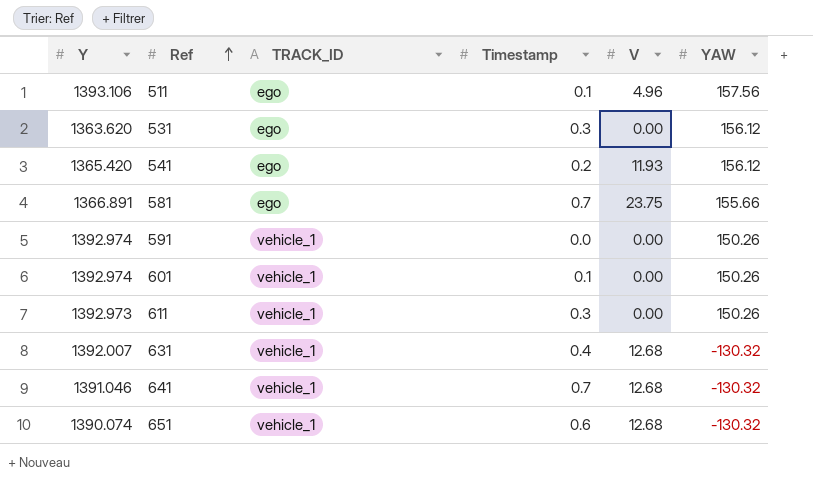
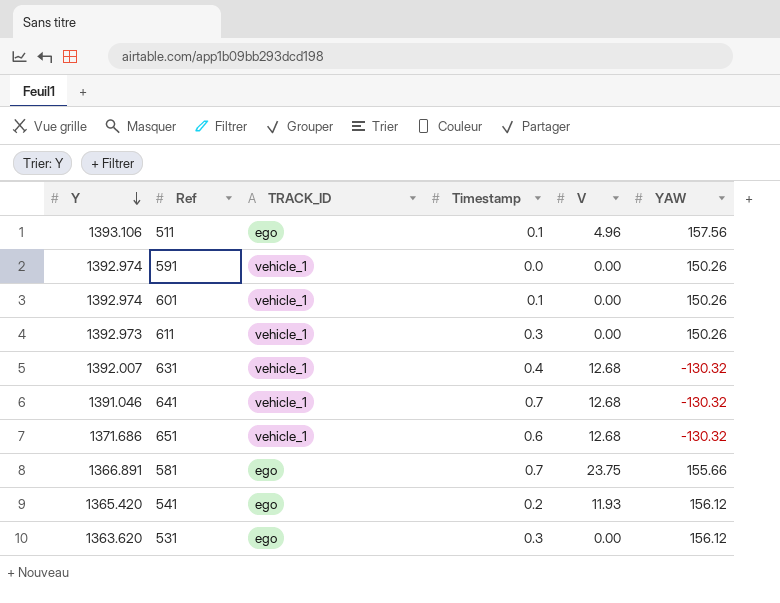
row order: Ref ascending -> Y descending
651 | Y: 1390.074 -> 1371.686

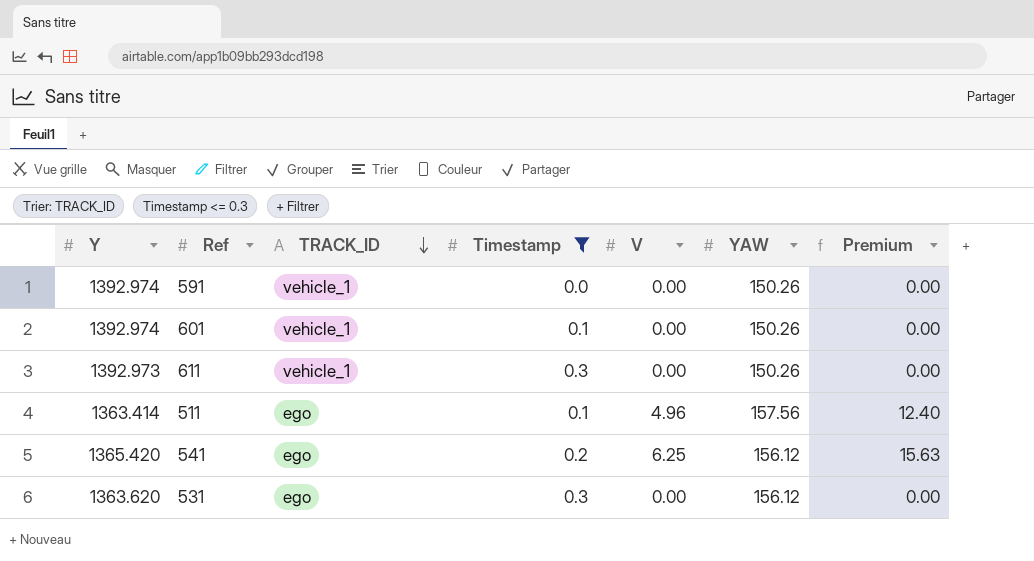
filter: none -> Timestamp <= 0.3
row order: Y descending -> TRACK_ID descending
column Premium | formula: none -> [V] * 2.5
511 | Y: 1393.106 -> 1363.414
541 | V: 11.93 -> 6.25

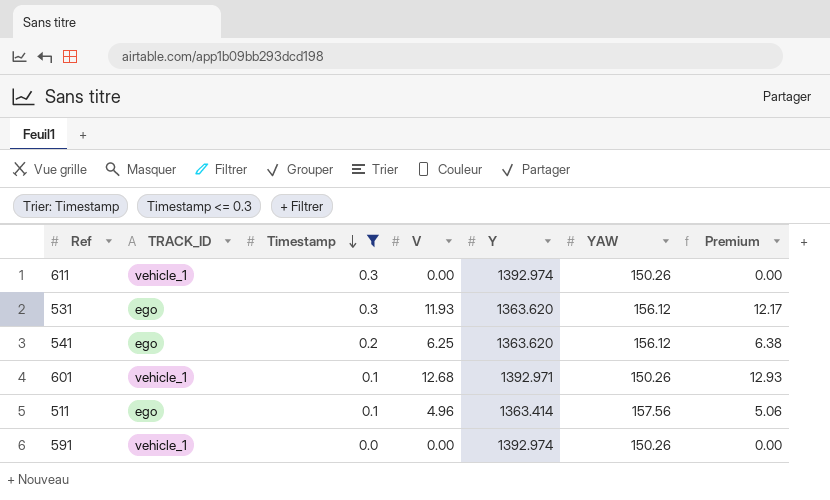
row order: TRACK_ID descending -> Timestamp descending
column Y | position: 1 -> 5
column Premium | formula: [V] * 2.5 -> [V] * 1.02
611 | Y: 1392.973 -> 1392.974
531 | V: 0.00 -> 11.93
541 | Y: 1365.420 -> 1363.620
601 | V: 0.00 -> 12.68
601 | Y: 1392.974 -> 1392.971

